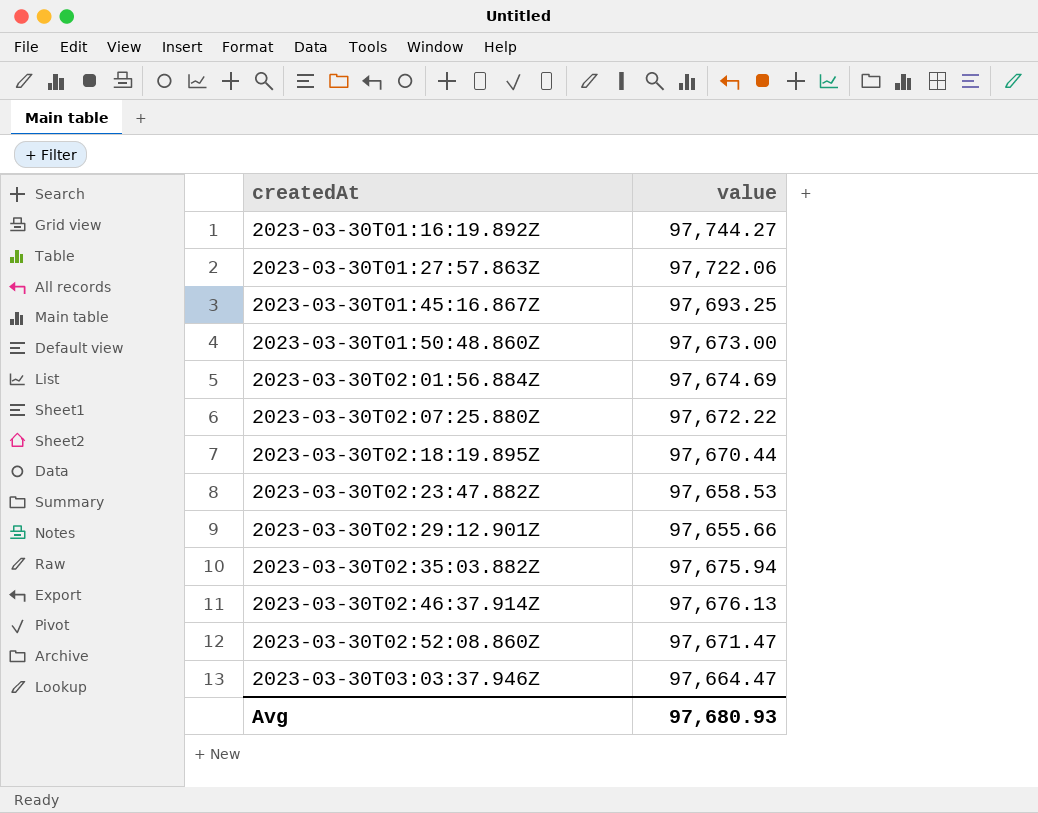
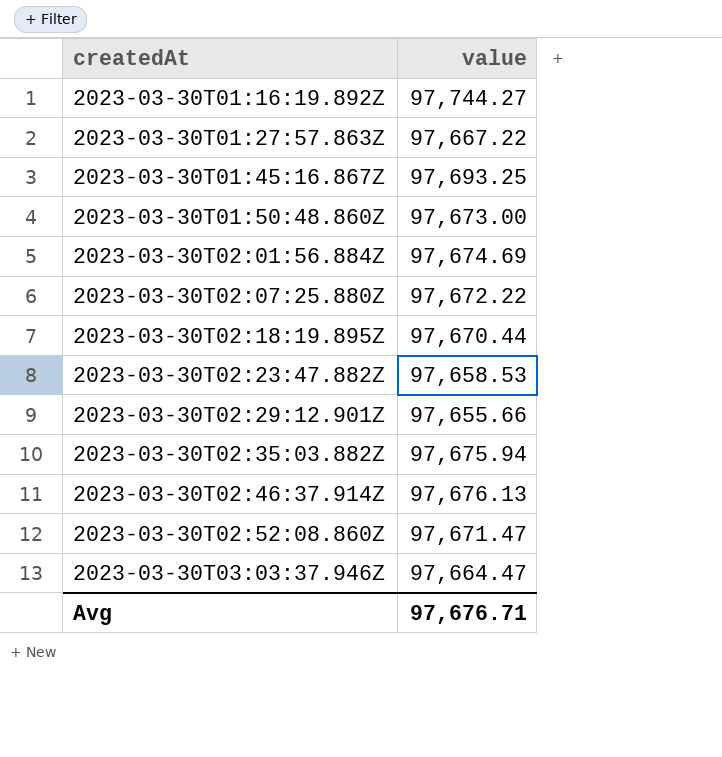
2023-03-30T01:27:57.863Z | value: 97,722.06 -> 97,667.22
Avg | value: 97,680.93 -> 97,676.71

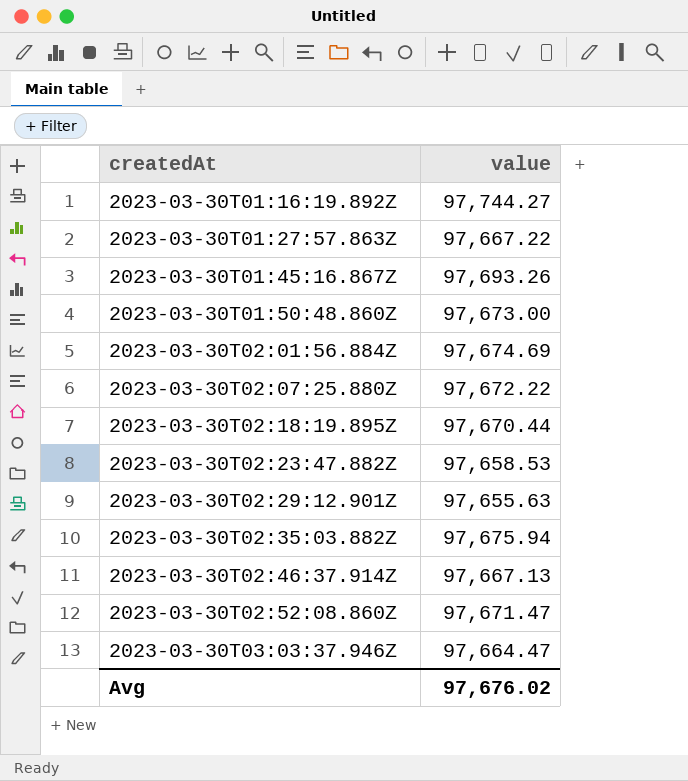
2023-03-30T01:45:16.867Z | value: 97,693.25 -> 97,693.26
2023-03-30T02:29:12.901Z | value: 97,655.66 -> 97,655.63
2023-03-30T02:46:37.914Z | value: 97,676.13 -> 97,667.13
Avg | value: 97,676.71 -> 97,676.02

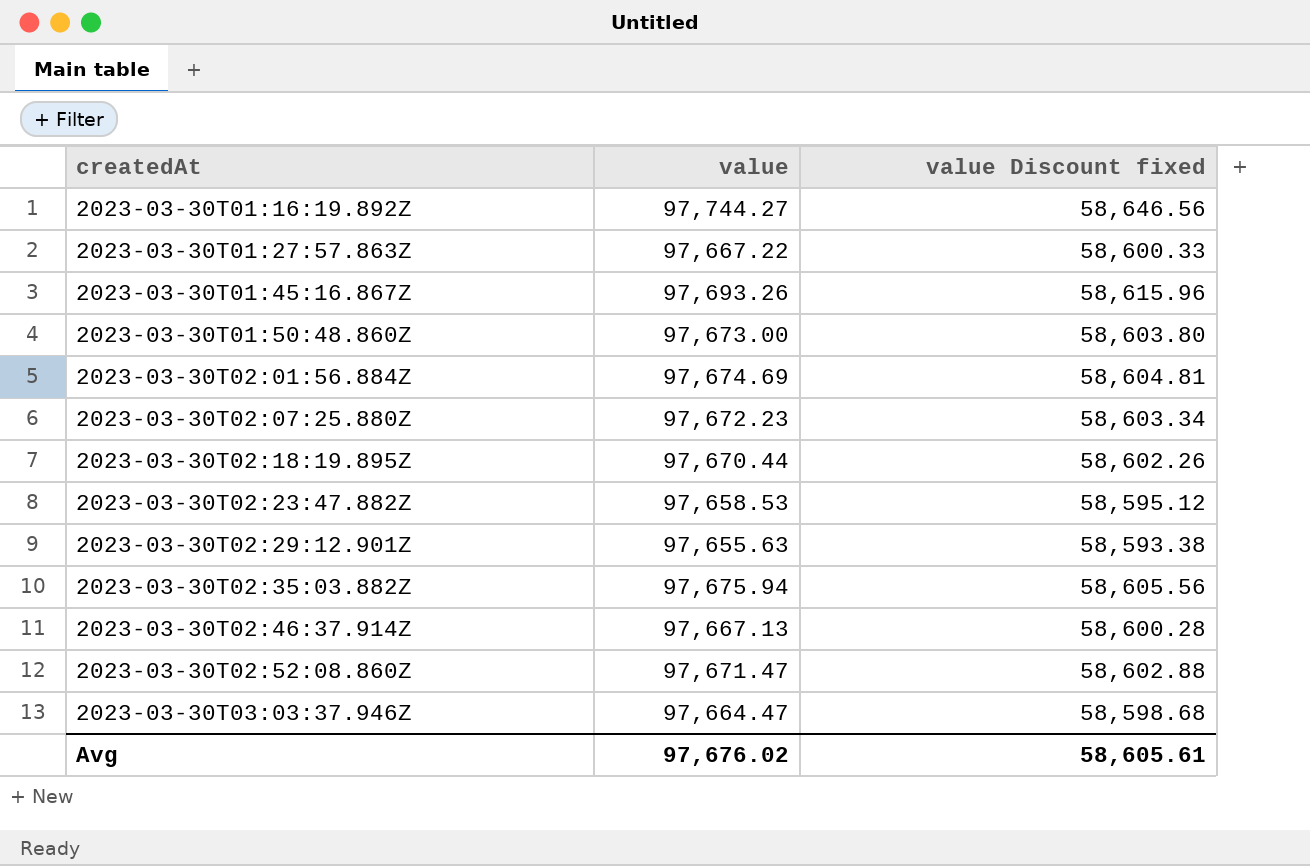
column value Discount fixed | formula: none -> [value] * 0.6
2023-03-30T02:07:25.880Z | value: 97,672.22 -> 97,672.23

